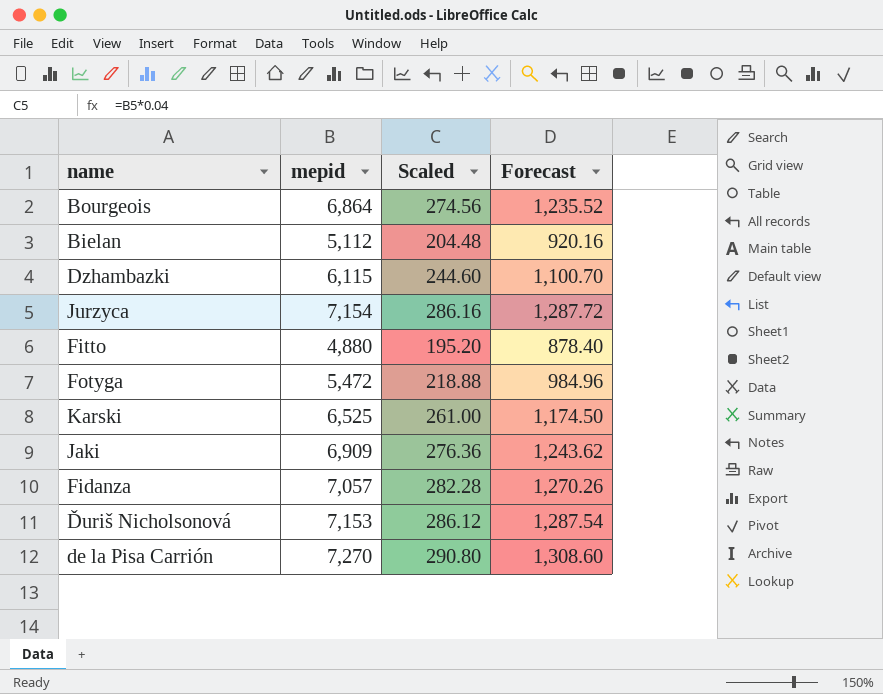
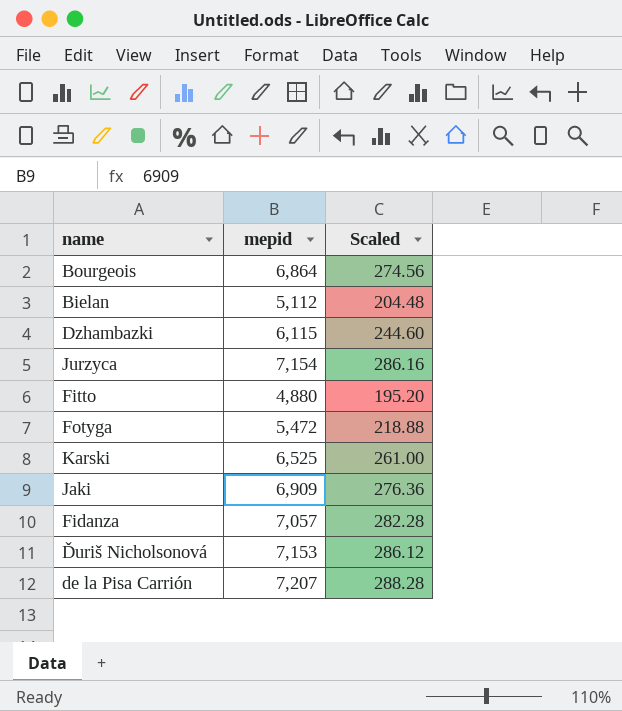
column Forecast | formula: [mepid] * 0.18 -> none
de la Pisa Carrión | mepid: 7,270 -> 7,207
de la Pisa Carrión | Scaled: 290.80 -> 288.28

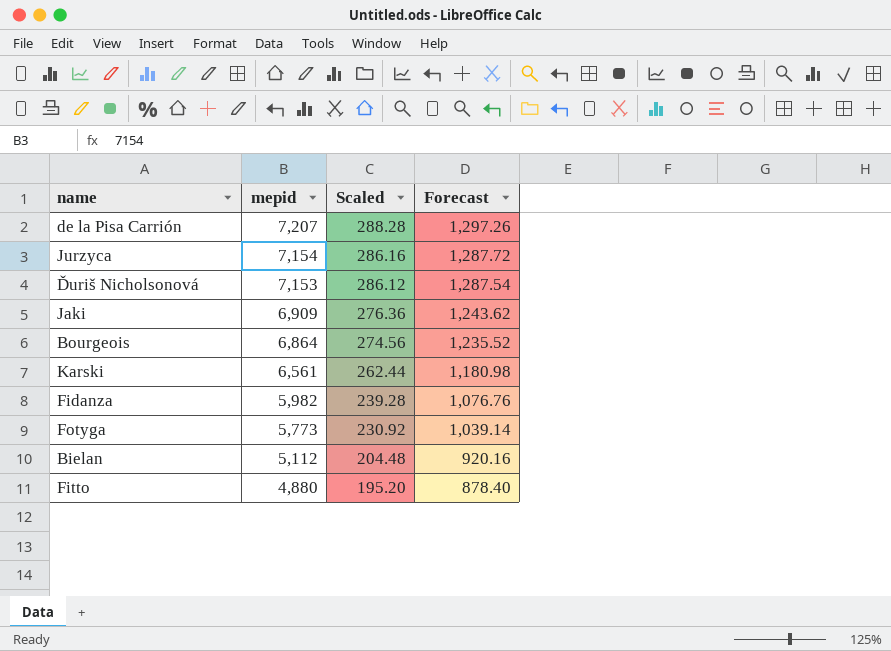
row order: none -> mepid descending
column Forecast | formula: none -> [mepid] * 0.18
row Dzhambazki: 6,115 | 244.60 -> none
Karski | mepid: 6,525 -> 6,561
Karski | Scaled: 261.00 -> 262.44
Fidanza | mepid: 7,057 -> 5,982
Fidanza | Scaled: 282.28 -> 239.28
Fotyga | mepid: 5,472 -> 5,773
Fotyga | Scaled: 218.88 -> 230.92

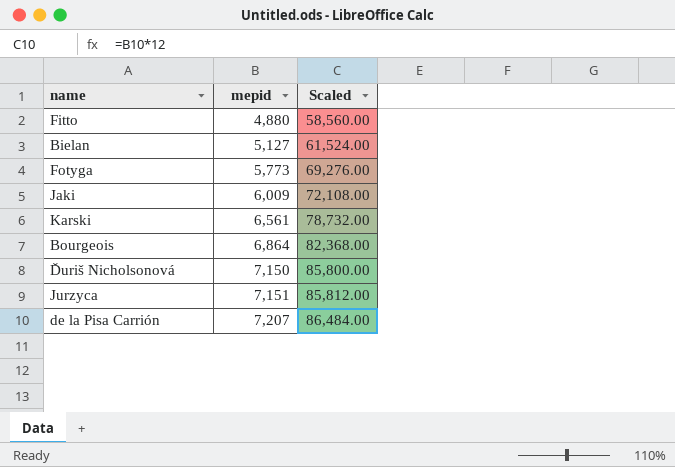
row order: mepid descending -> mepid ascending
column Forecast | formula: [mepid] * 0.18 -> none
column Scaled | formula: [mepid] * 0.04 -> [mepid] * 12
row Fidanza: 5,982 | 239.28 | 1,076.76 -> none
Bielan | mepid: 5,112 -> 5,127
Jaki | mepid: 6,909 -> 6,009
Ďuriš Nicholsonová | mepid: 7,153 -> 7,150
Jurzyca | mepid: 7,154 -> 7,151

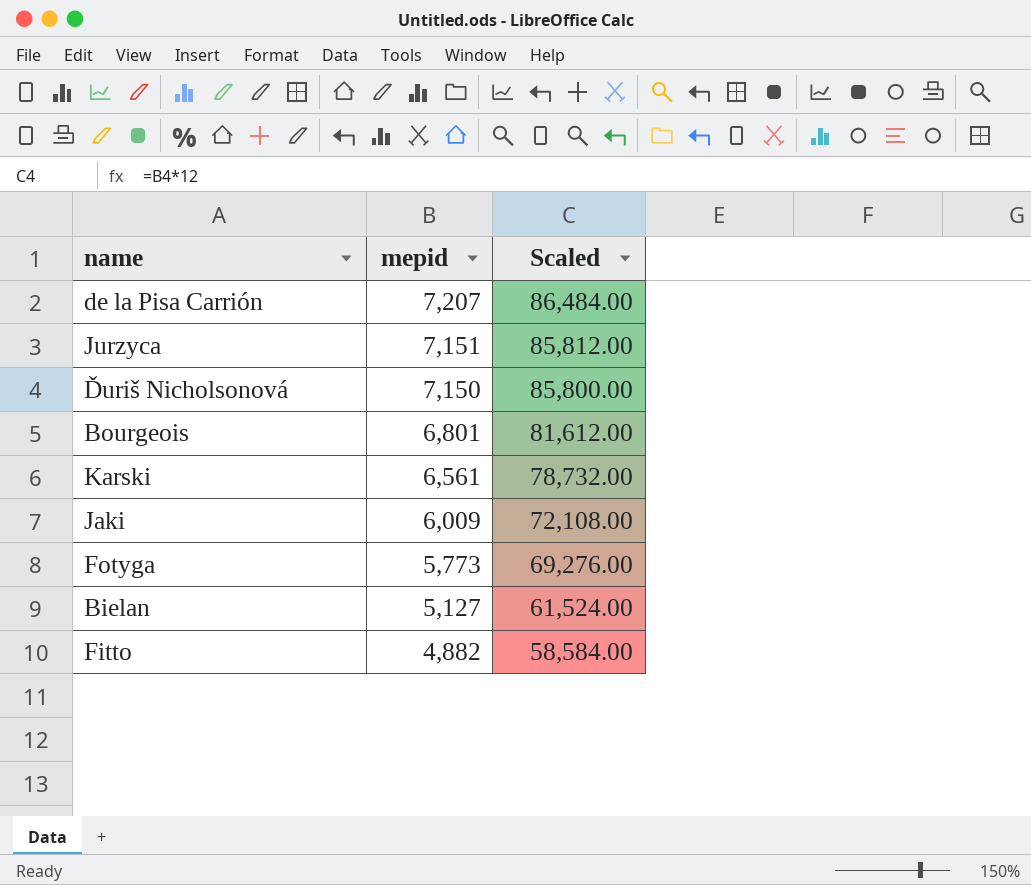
row order: mepid ascending -> mepid descending
Bourgeois | mepid: 6,864 -> 6,801
Bourgeois | Scaled: 82,368.00 -> 81,612.00
Fitto | mepid: 4,880 -> 4,882
Fitto | Scaled: 58,560.00 -> 58,584.00

